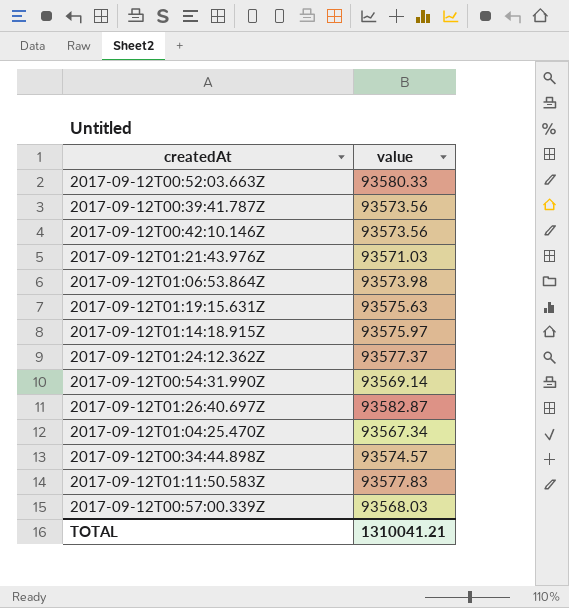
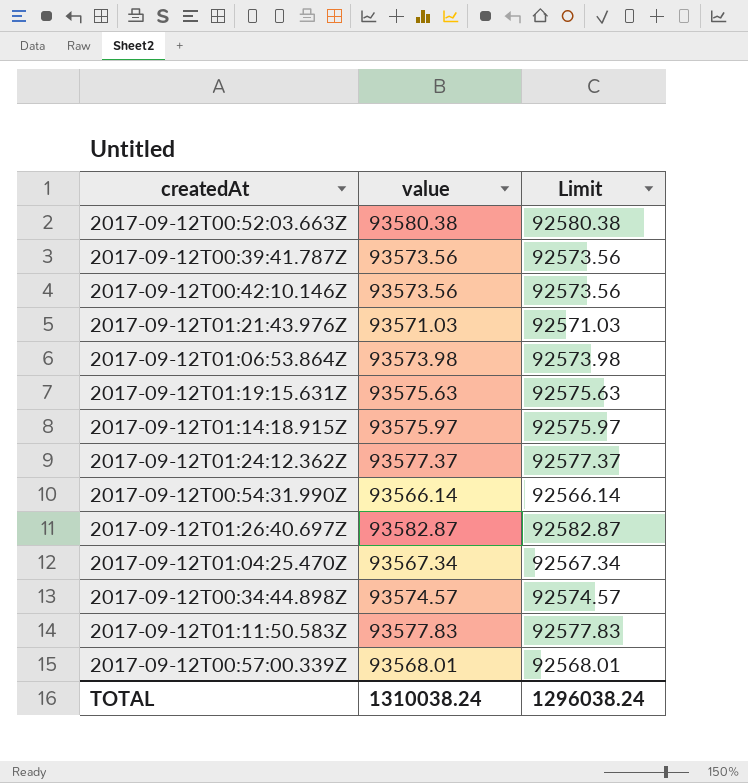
column Limit | formula: none -> [value] - 1000
2017-09-12T00:52:03.663Z | value: 93580.33 -> 93580.38
2017-09-12T00:54:31.990Z | value: 93569.14 -> 93566.14
2017-09-12T00:57:00.339Z | value: 93568.03 -> 93568.01
TOTAL | value: 1310041.21 -> 1310038.24

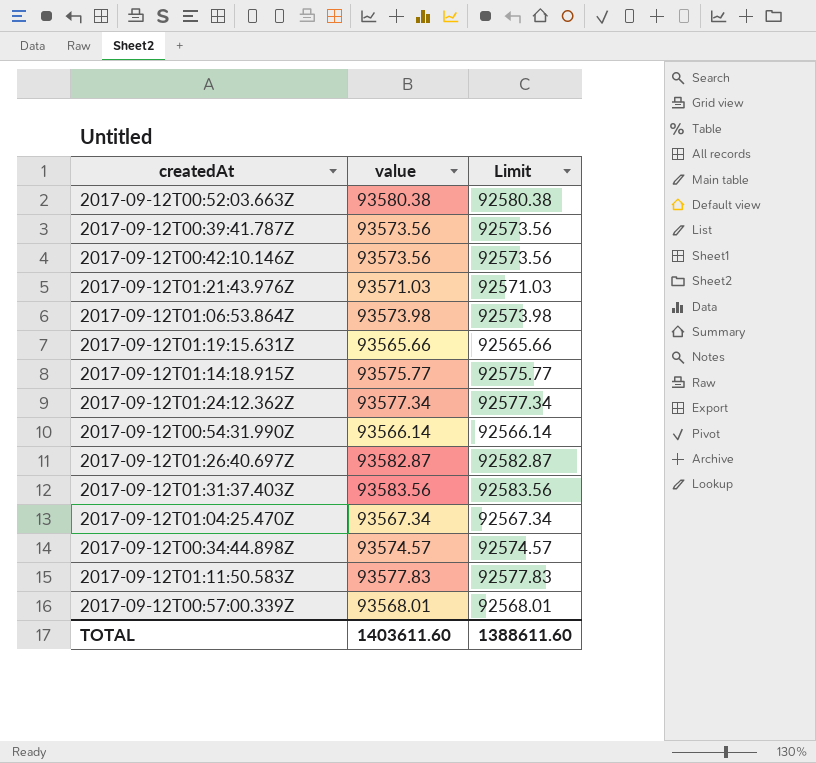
2017-09-12T01:19:15.631Z | value: 93575.63 -> 93565.66
2017-09-12T01:19:15.631Z | Limit: 92575.63 -> 92565.66
2017-09-12T01:14:18.915Z | value: 93575.97 -> 93575.77
2017-09-12T01:14:18.915Z | Limit: 92575.97 -> 92575.77
2017-09-12T01:24:12.362Z | value: 93577.37 -> 93577.34
2017-09-12T01:24:12.362Z | Limit: 92577.37 -> 92577.34
row 2017-09-12T01:31:37.403Z: none -> 93583.56 | 92583.56
TOTAL | value: 1310038.24 -> 1403611.60
TOTAL | Limit: 1296038.24 -> 1388611.60

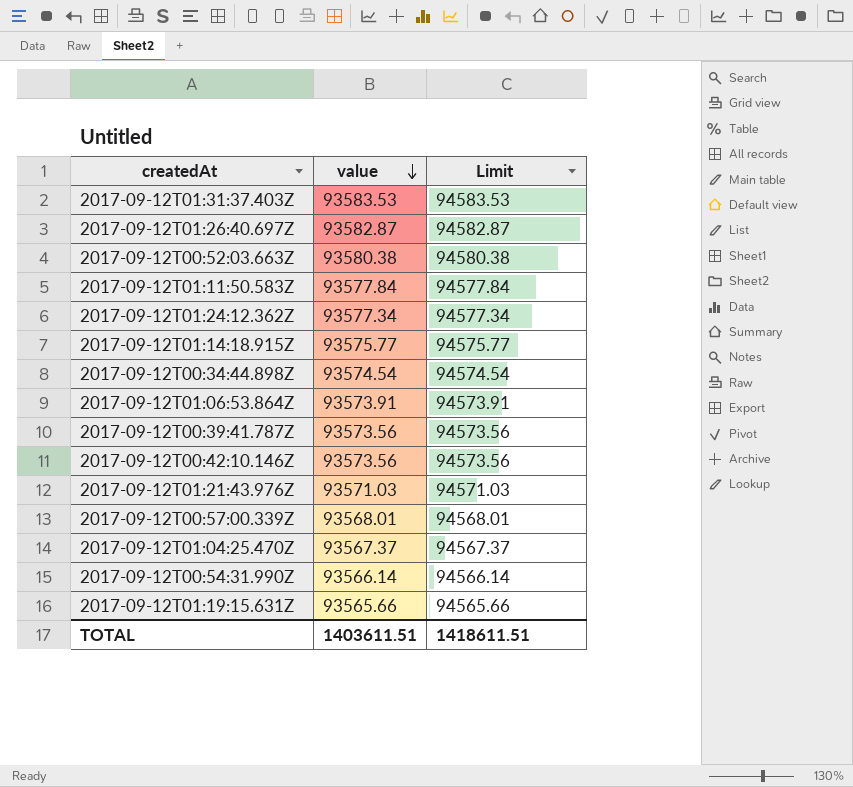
row order: none -> value descending
column Limit | formula: [value] - 1000 -> [value] + 1000
2017-09-12T01:31:37.403Z | value: 93583.56 -> 93583.53
2017-09-12T01:11:50.583Z | value: 93577.83 -> 93577.84
2017-09-12T00:34:44.898Z | value: 93574.57 -> 93574.54
2017-09-12T01:06:53.864Z | value: 93573.98 -> 93573.91
2017-09-12T01:04:25.470Z | value: 93567.34 -> 93567.37
TOTAL | value: 1403611.60 -> 1403611.51
TOTAL | Limit: 1388611.60 -> 1418611.51

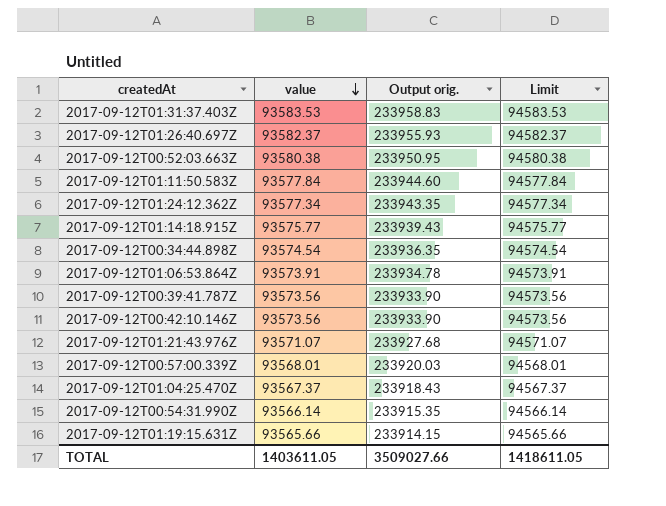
column Output orig. | formula: none -> [value] * 2.5
2017-09-12T01:26:40.697Z | value: 93582.87 -> 93582.37
2017-09-12T01:26:40.697Z | Limit: 94582.87 -> 94582.37
2017-09-12T01:21:43.976Z | value: 93571.03 -> 93571.07
2017-09-12T01:21:43.976Z | Limit: 94571.03 -> 94571.07
TOTAL | value: 1403611.51 -> 1403611.05
TOTAL | Limit: 1418611.51 -> 1418611.05

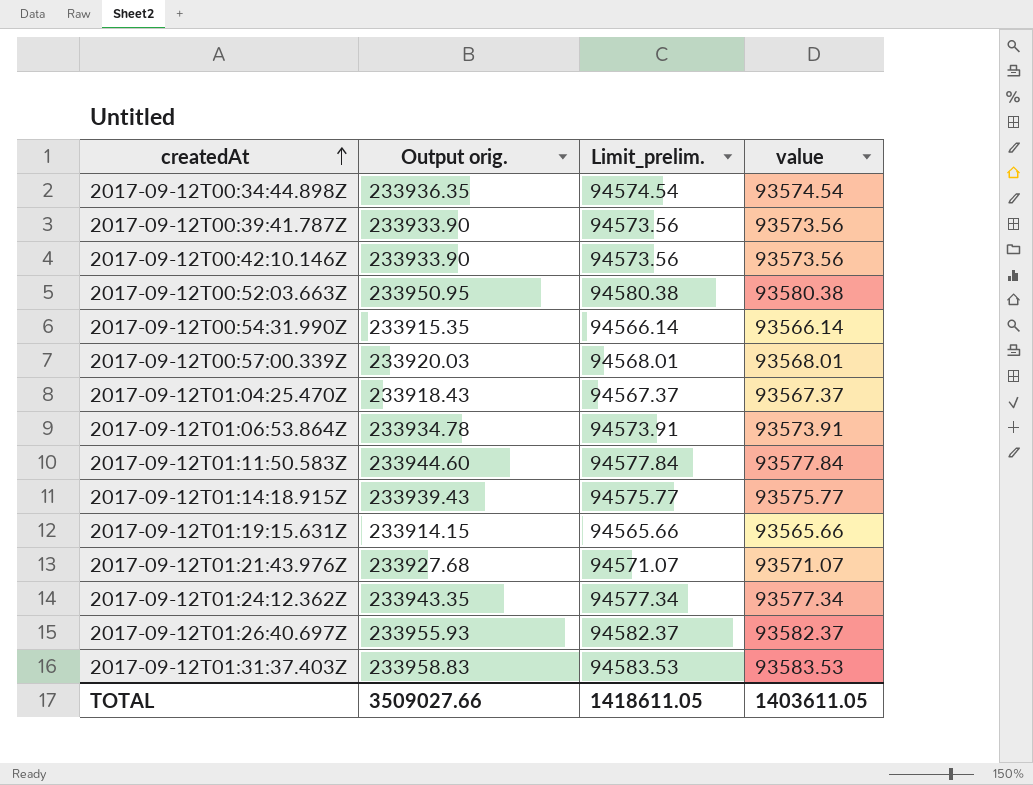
row order: value descending -> createdAt ascending
column name: Limit -> Limit_prelim.
column value | position: 2 -> 4

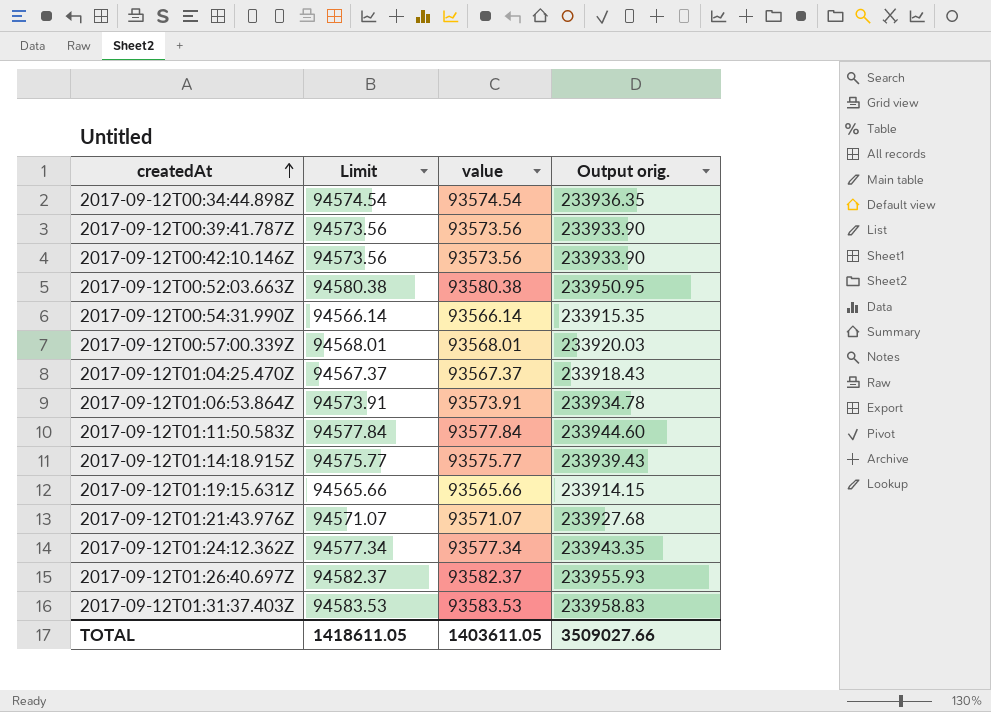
column name: Limit_prelim. -> Limit
column Output orig. | position: 2 -> 4

